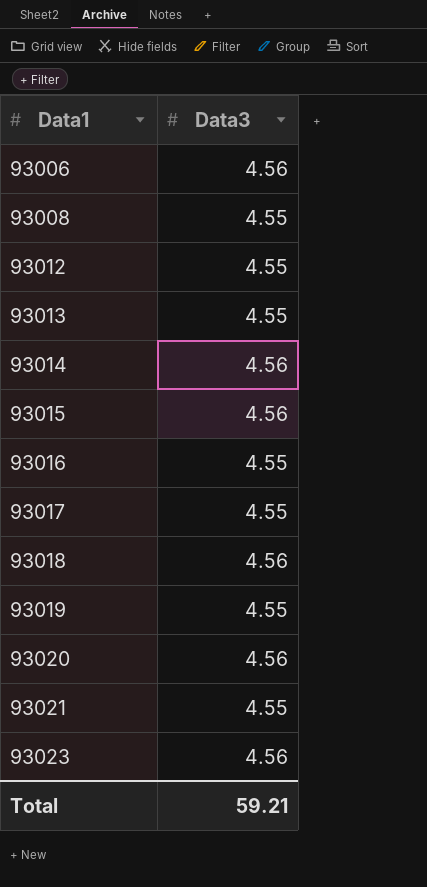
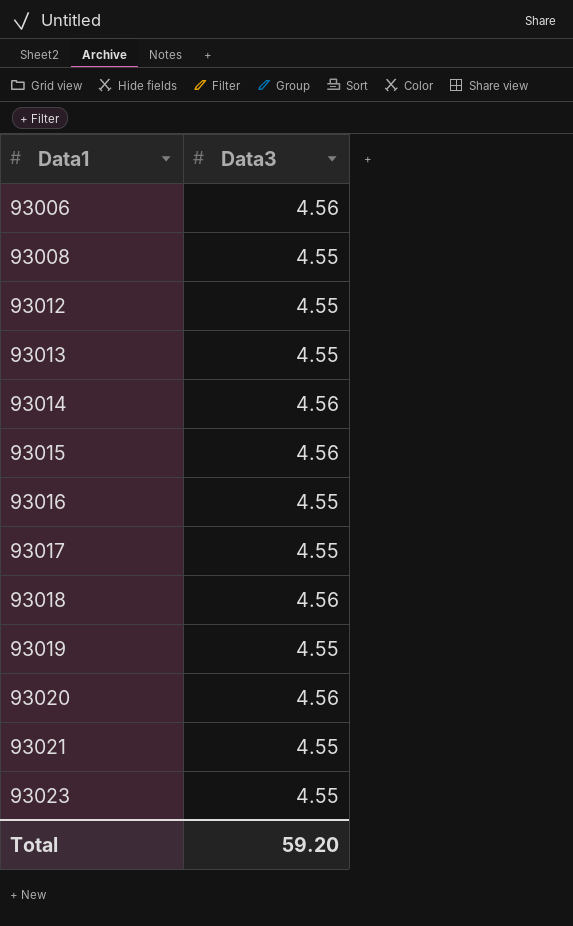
93023 | Data3: 4.56 -> 4.55
Total | Data3: 59.21 -> 59.20

